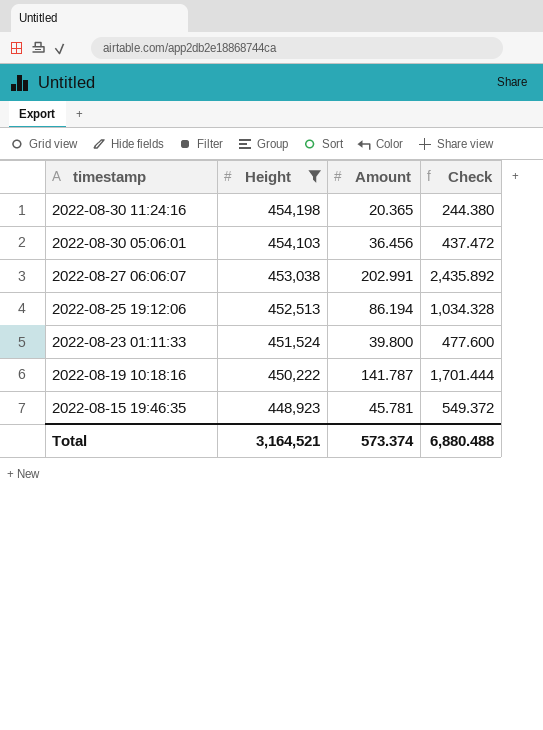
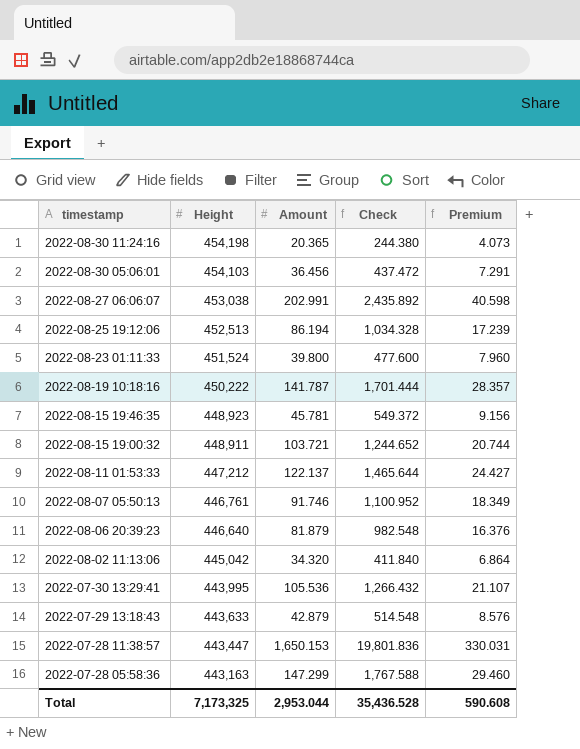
filter: Height >= 448,923 -> none
column Premium | formula: none -> [Amount] * 0.2
Total | Height: 3,164,521 -> 7,173,325
Total | Amount: 573.374 -> 2,953.044
Total | Check: 6,880.488 -> 35,436.528

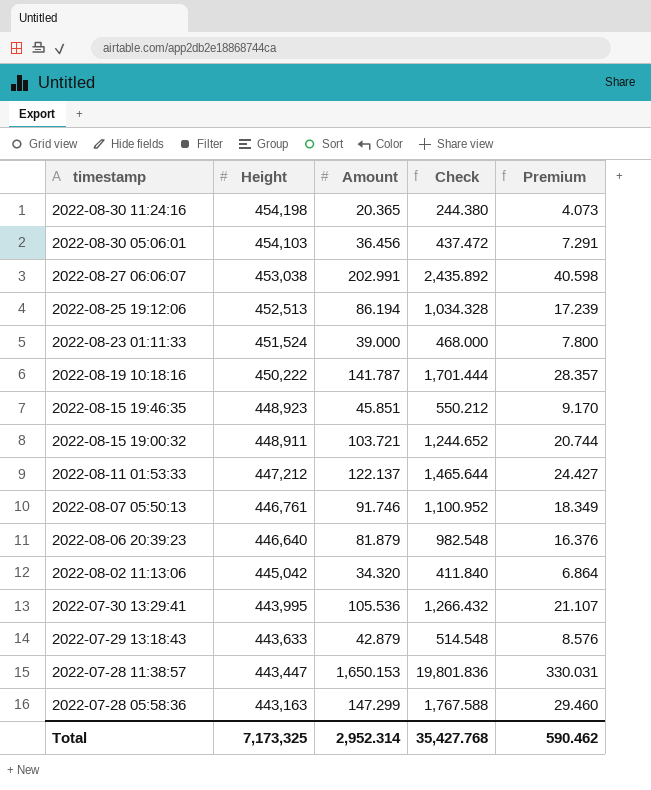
2022-08-23 01:11:33 | Amount: 39.800 -> 39.000
2022-08-23 01:11:33 | Check: 477.600 -> 468.000
2022-08-23 01:11:33 | Premium: 7.960 -> 7.800
2022-08-15 19:46:35 | Amount: 45.781 -> 45.851
2022-08-15 19:46:35 | Check: 549.372 -> 550.212
2022-08-15 19:46:35 | Premium: 9.156 -> 9.170
Total | Amount: 2,953.044 -> 2,952.314
Total | Check: 35,436.528 -> 35,427.768
Total | Premium: 590.608 -> 590.462

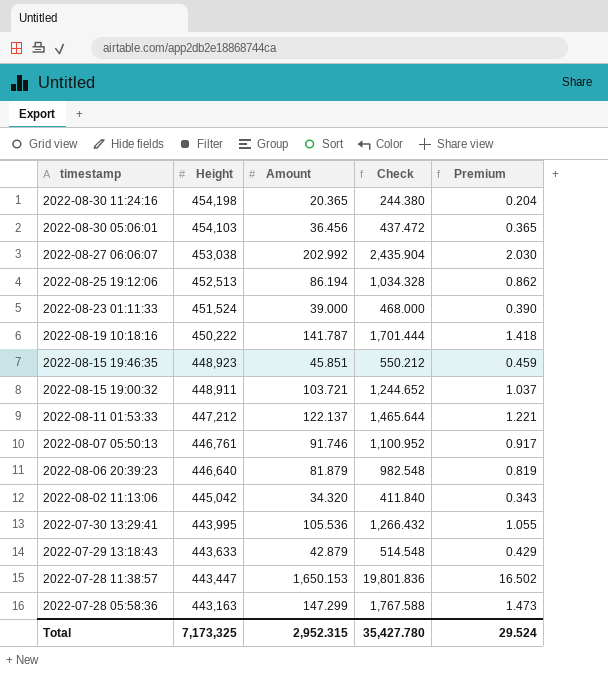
column Premium | formula: [Amount] * 0.2 -> [Amount] * 0.01
2022-08-27 06:06:07 | Amount: 202.991 -> 202.992
2022-08-27 06:06:07 | Check: 2,435.892 -> 2,435.904
Total | Amount: 2,952.314 -> 2,952.315
Total | Check: 35,427.768 -> 35,427.780
Total | Premium: 590.462 -> 29.524

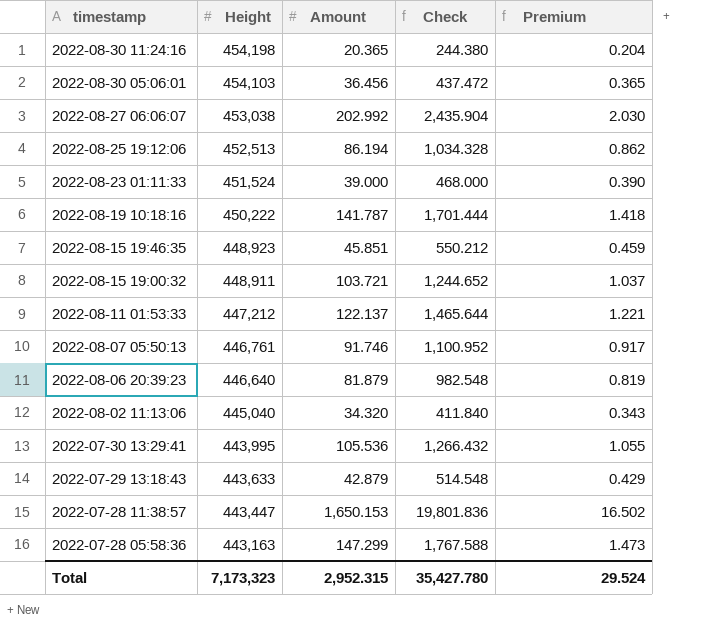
2022-08-02 11:13:06 | Height: 445,042 -> 445,040
Total | Height: 7,173,325 -> 7,173,323

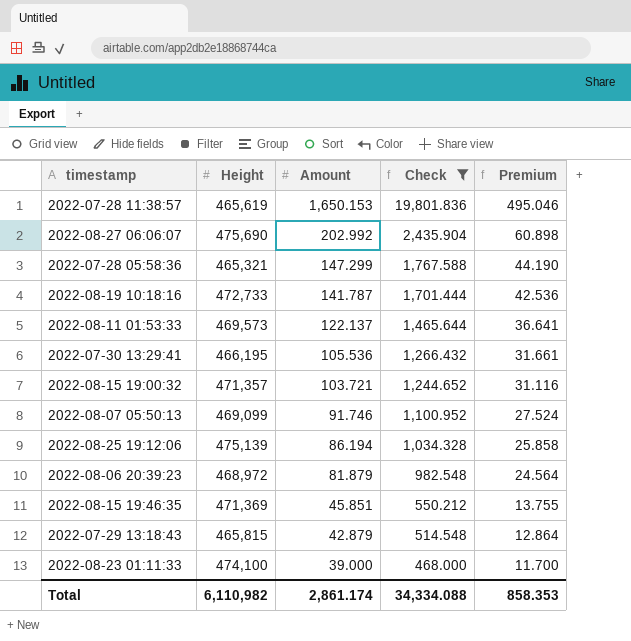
filter: none -> Check >= 468.000
row order: timestamp descending -> Amount descending
column Premium | formula: [Amount] * 0.01 -> [Amount] * 0.3
2022-07-28 11:38:57 | Height: 443,447 -> 465,619
2022-08-27 06:06:07 | Height: 453,038 -> 475,690
2022-07-28 05:58:36 | Height: 443,163 -> 465,321
2022-08-19 10:18:16 | Height: 450,222 -> 472,733
2022-08-11 01:53:33 | Height: 447,212 -> 469,573
2022-07-30 13:29:41 | Height: 443,995 -> 466,195
2022-08-15 19:00:32 | Height: 448,911 -> 471,357
2022-08-07 05:50:13 | Height: 446,761 -> 469,099
2022-08-25 19:12:06 | Height: 452,513 -> 475,139
2022-08-06 20:39:23 | Height: 446,640 -> 468,972
2022-08-15 19:46:35 | Height: 448,923 -> 471,369
2022-07-29 13:18:43 | Height: 443,633 -> 465,815
2022-08-23 01:11:33 | Height: 451,524 -> 474,100
Total | Height: 7,173,323 -> 6,110,982
Total | Amount: 2,952.315 -> 2,861.174
Total | Check: 35,427.780 -> 34,334.088
Total | Premium: 29.524 -> 858.353

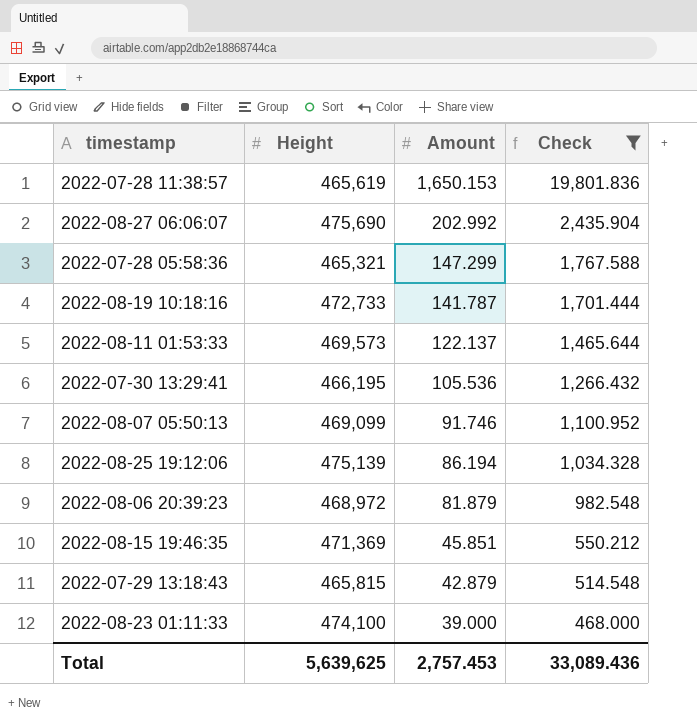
column Premium | formula: [Amount] * 0.3 -> none
row 2022-08-15 19:00:32: 471,357 | 103.721 | 1,244.652 | 31.116 -> none
Total | Height: 6,110,982 -> 5,639,625
Total | Amount: 2,861.174 -> 2,757.453
Total | Check: 34,334.088 -> 33,089.436

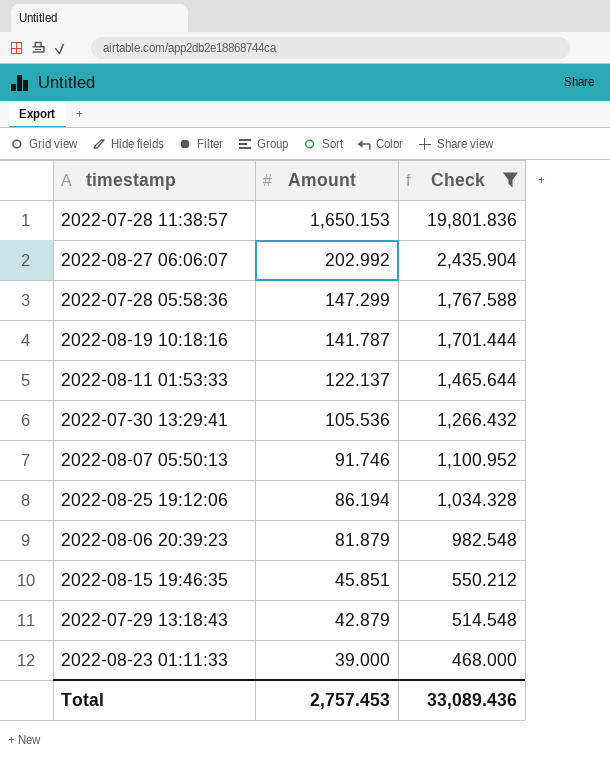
column Height | position: 2 -> none

